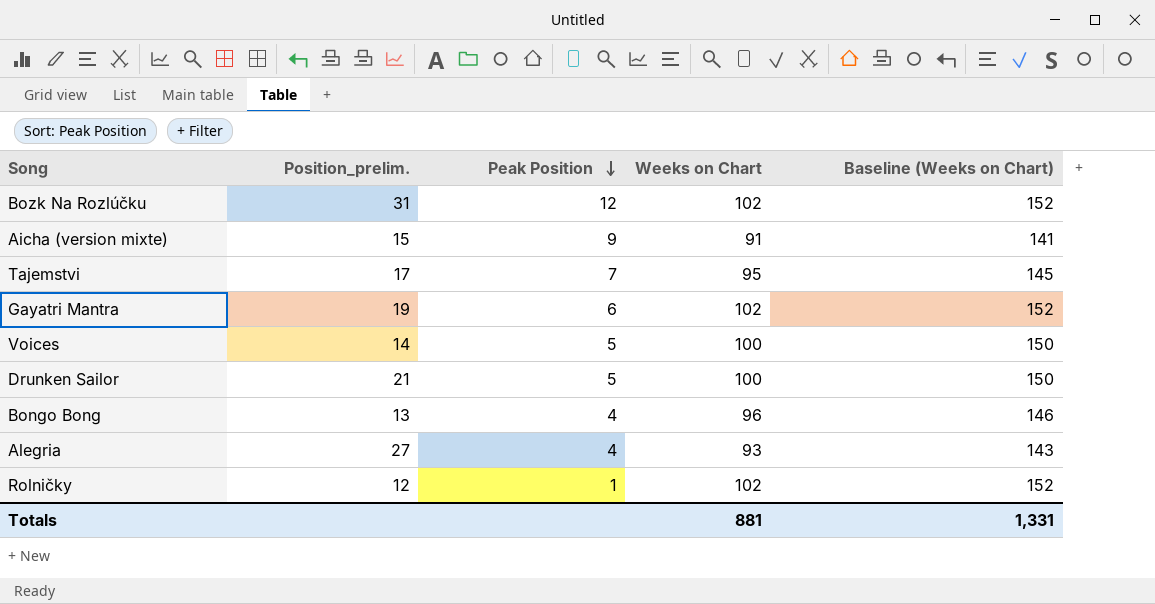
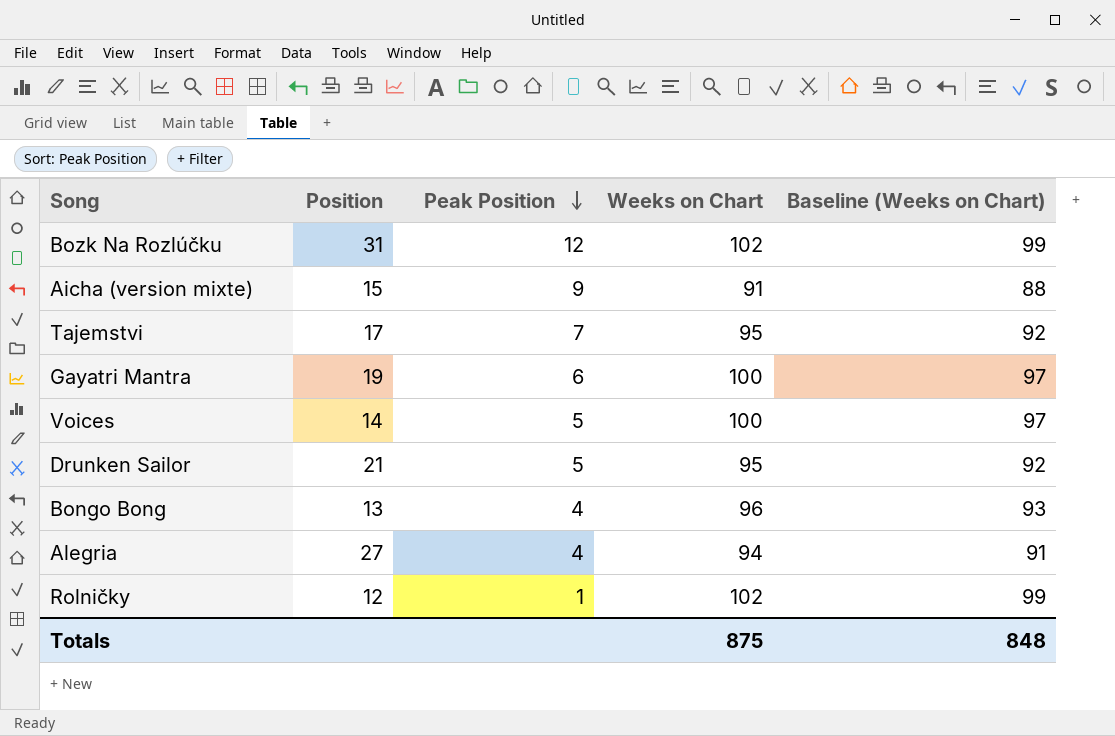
column name: Position_prelim. -> Position
column Baseline (Weeks on Chart) | formula: [Weeks on Chart] + 50 -> [Weeks on Chart] - 3
Gayatri Mantra | Weeks on Chart: 102 -> 100
Drunken Sailor | Weeks on Chart: 100 -> 95
Alegria | Weeks on Chart: 93 -> 94
Totals | Weeks on Chart: 881 -> 875
Totals | Baseline (Weeks on Chart): 1,331 -> 848

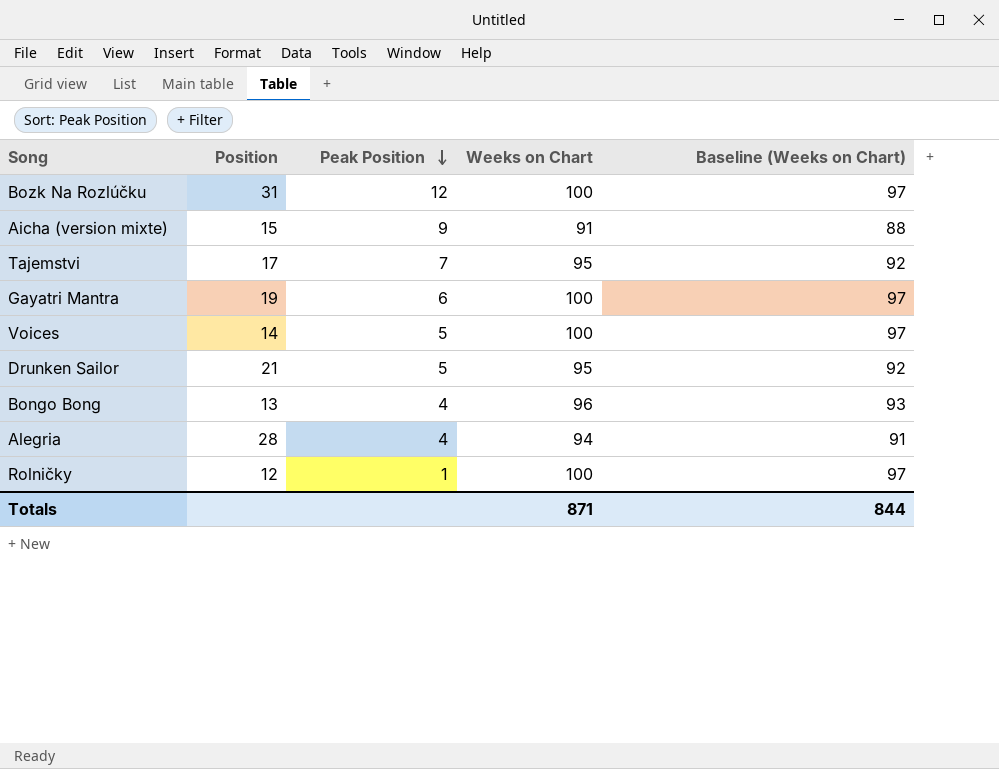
Bozk Na Rozlúčku | Weeks on Chart: 102 -> 100
Bozk Na Rozlúčku | Baseline (Weeks on Chart): 99 -> 97
Alegria | Position: 27 -> 28
Rolničky | Weeks on Chart: 102 -> 100
Rolničky | Baseline (Weeks on Chart): 99 -> 97
Totals | Weeks on Chart: 875 -> 871
Totals | Baseline (Weeks on Chart): 848 -> 844

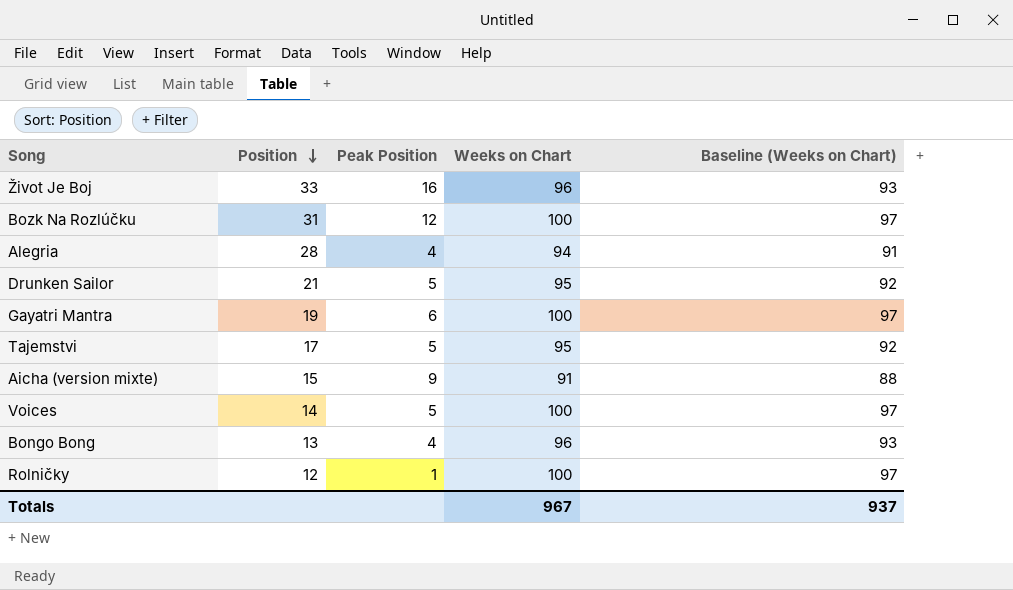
row order: Peak Position descending -> Position descending
row Život Je Boj: none -> 33 | 16 | 96 | 93
Tajemstvi | Peak Position: 7 -> 5
Totals | Weeks on Chart: 871 -> 967
Totals | Baseline (Weeks on Chart): 844 -> 937

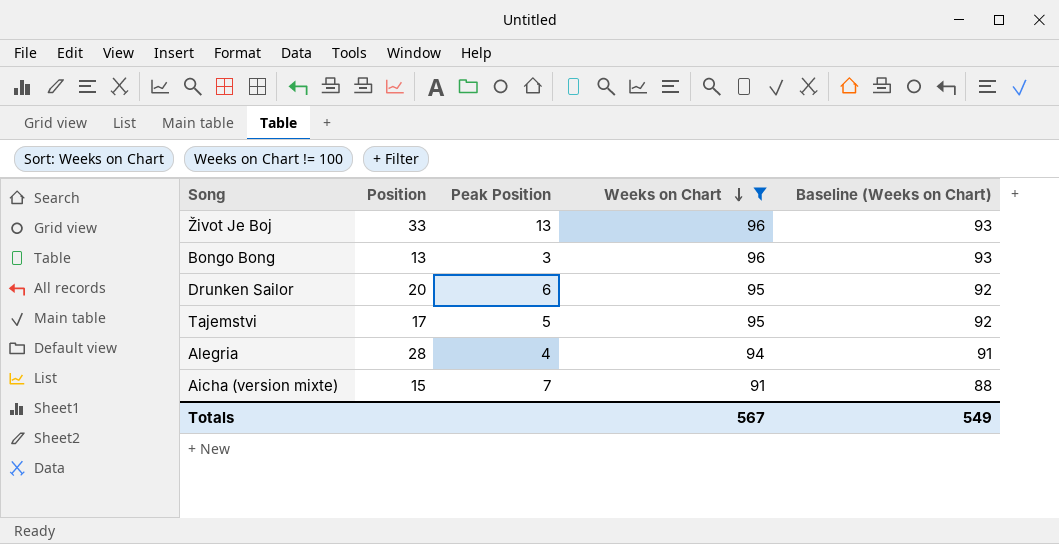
filter: none -> Weeks on Chart != 100
row order: Position descending -> Weeks on Chart descending
Život Je Boj | Peak Position: 16 -> 13
Bongo Bong | Peak Position: 4 -> 3
Drunken Sailor | Position: 21 -> 20
Drunken Sailor | Peak Position: 5 -> 6
Aicha (version mixte) | Peak Position: 9 -> 7
Totals | Weeks on Chart: 967 -> 567
Totals | Baseline (Weeks on Chart): 937 -> 549

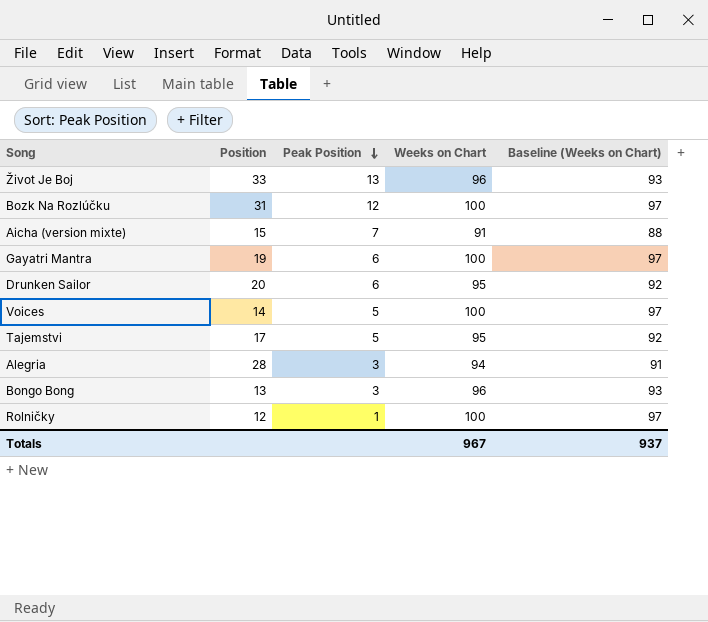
filter: Weeks on Chart != 100 -> none
row order: Weeks on Chart descending -> Peak Position descending
Alegria | Peak Position: 4 -> 3
Totals | Weeks on Chart: 567 -> 967
Totals | Baseline (Weeks on Chart): 549 -> 937

